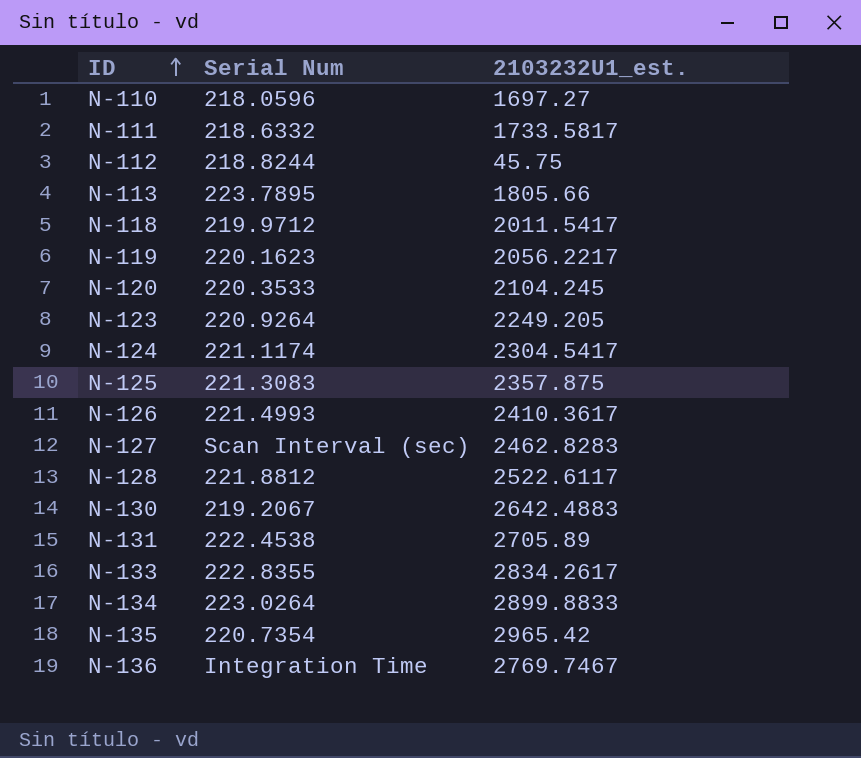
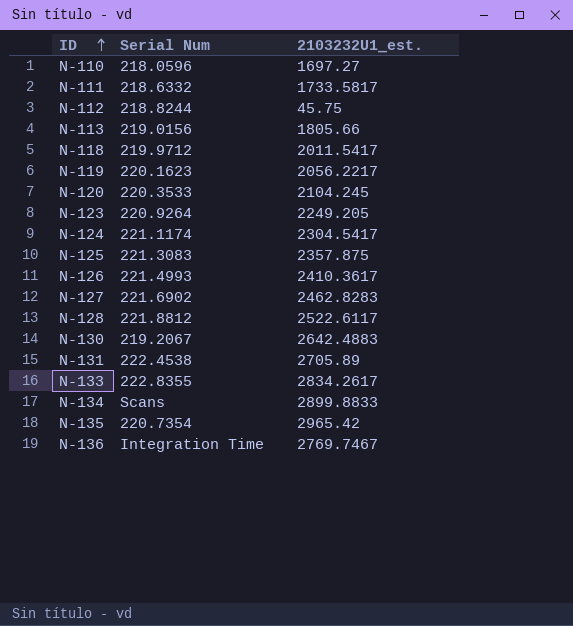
N-113 | Serial Num: 223.7895 -> 219.0156
N-127 | Serial Num: Scan Interval (sec) -> 221.6902
N-134 | Serial Num: 223.0264 -> Scans

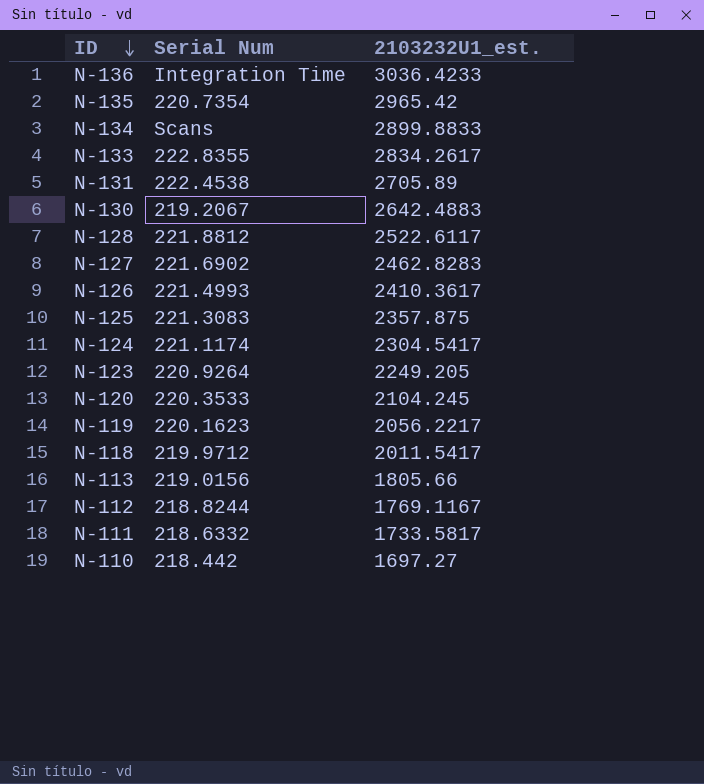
row order: ID ascending -> ID descending
N-136 | 2103232U1_est.: 2769.7467 -> 3036.4233
N-112 | 2103232U1_est.: 45.75 -> 1769.1167
N-110 | Serial Num: 218.0596 -> 218.442

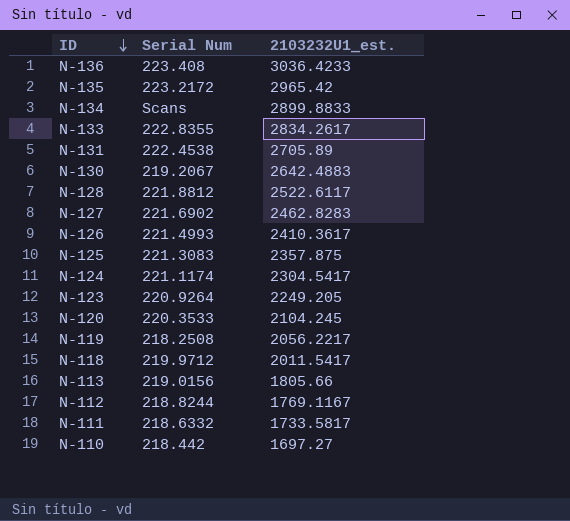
N-136 | Serial Num: Integration Time -> 223.408
N-135 | Serial Num: 220.7354 -> 223.2172
N-119 | Serial Num: 220.1623 -> 218.2508

